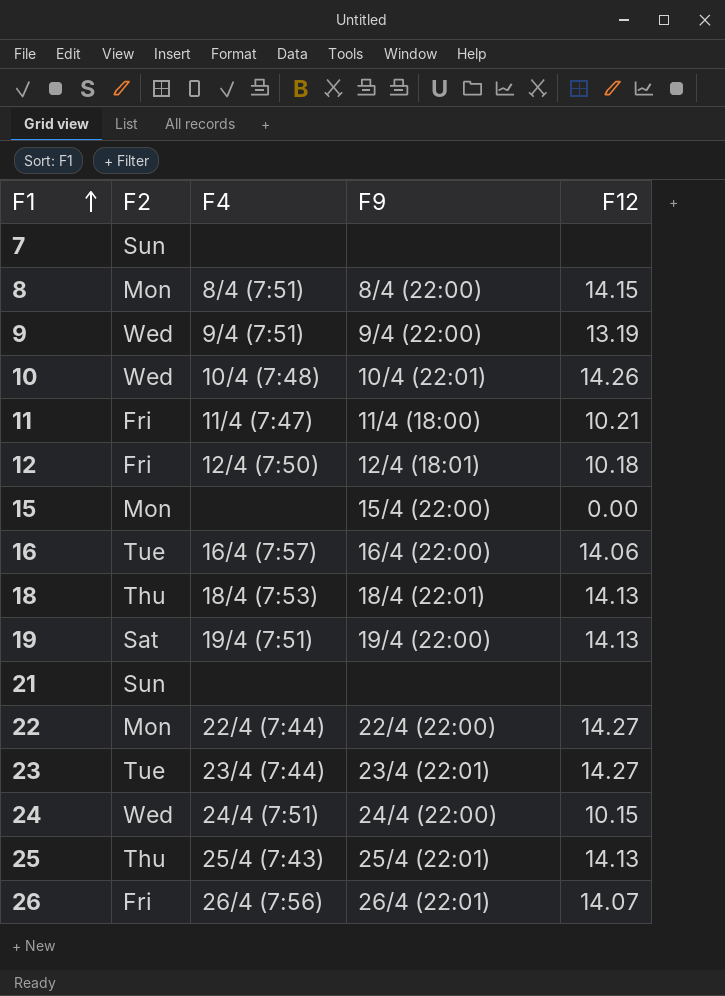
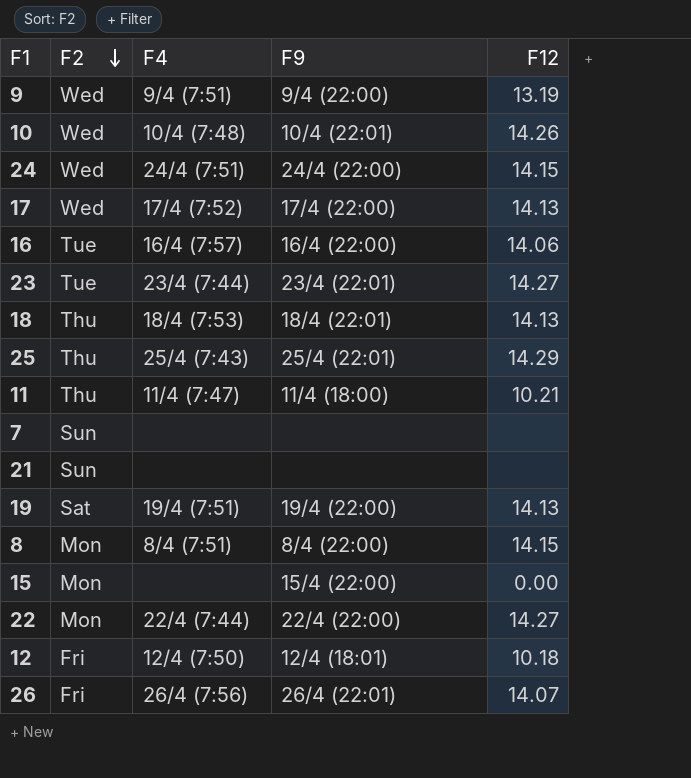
row order: F1 ascending -> F2 descending
24 | F12: 10.15 -> 14.15
row 17: none -> Wed | 17/4 (7:52) | 17/4 (22:00) | 14.13
25 | F12: 14.13 -> 14.29
11 | F2: Fri -> Thu

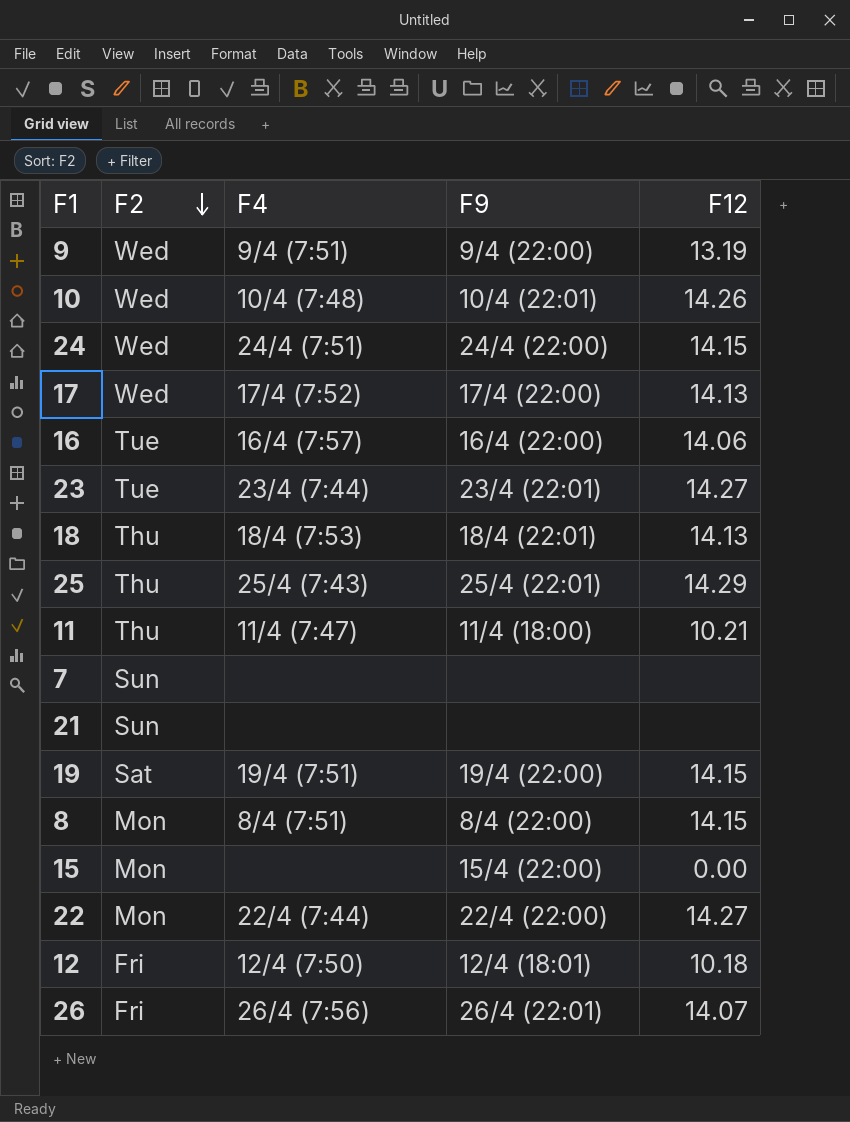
19 | F12: 14.13 -> 14.15

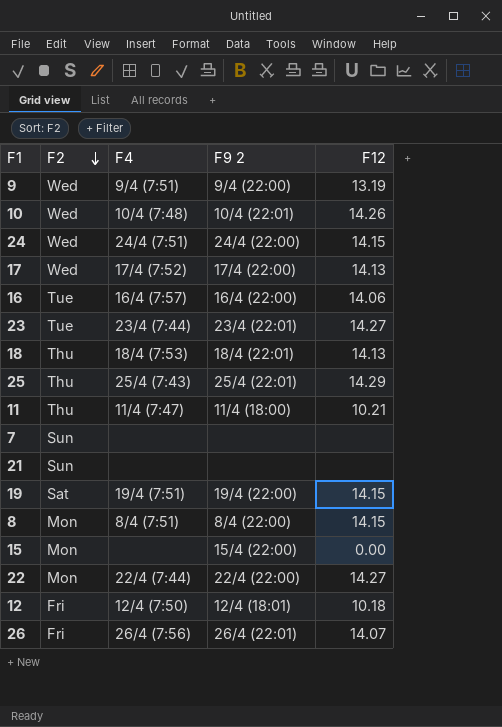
column name: F9 -> F9 2

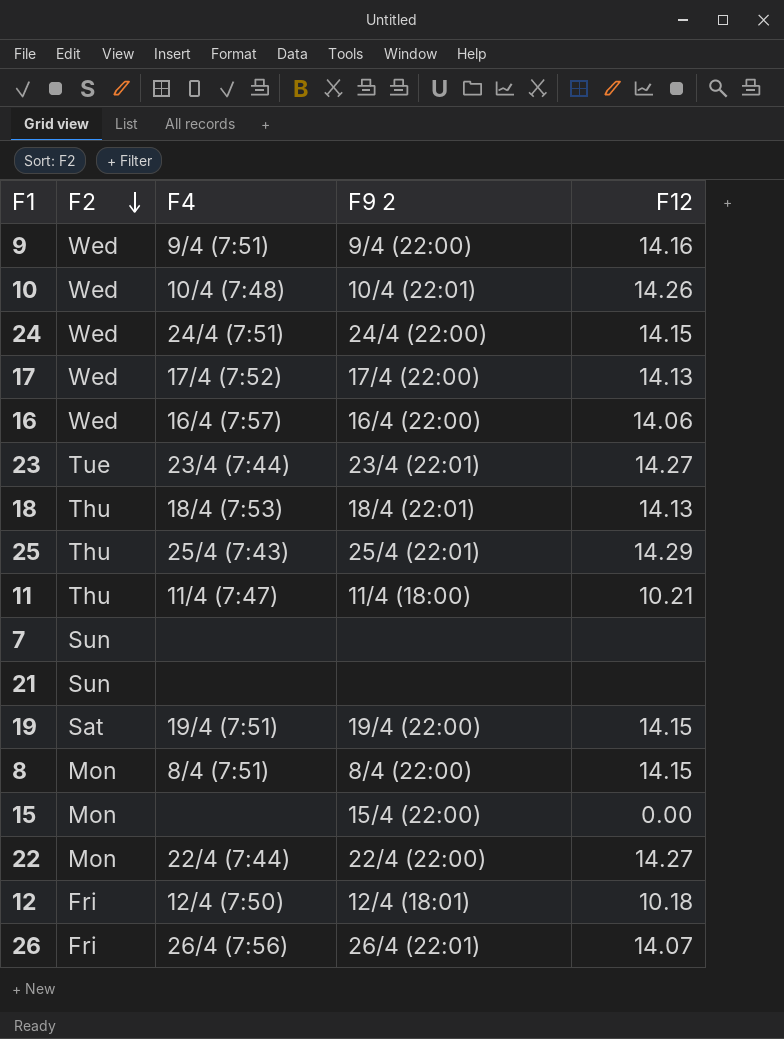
9 | F12: 13.19 -> 14.16
16 | F2: Tue -> Wed

